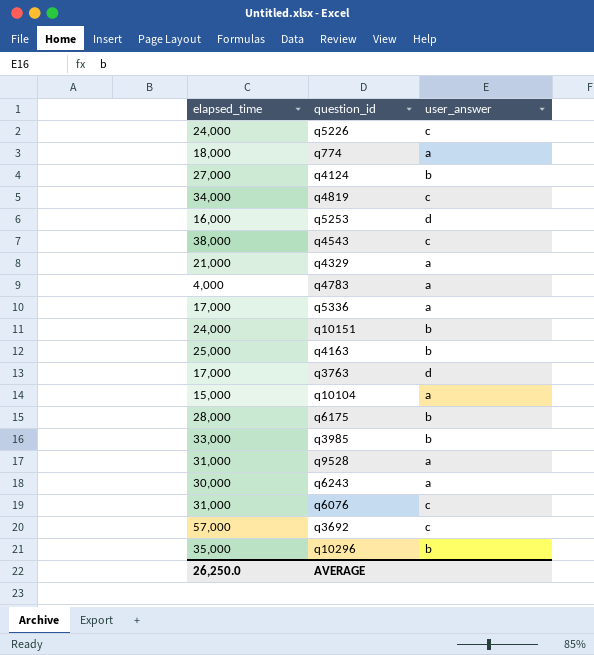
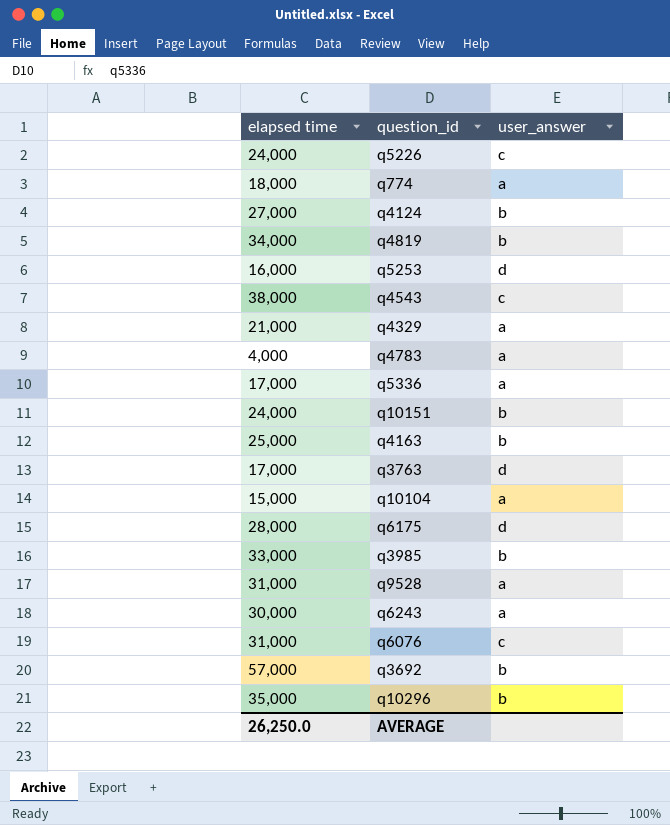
column name: elapsed_time -> elapsed time
q4819 | user_answer: c -> b
q6175 | user_answer: b -> d
q3692 | user_answer: c -> b

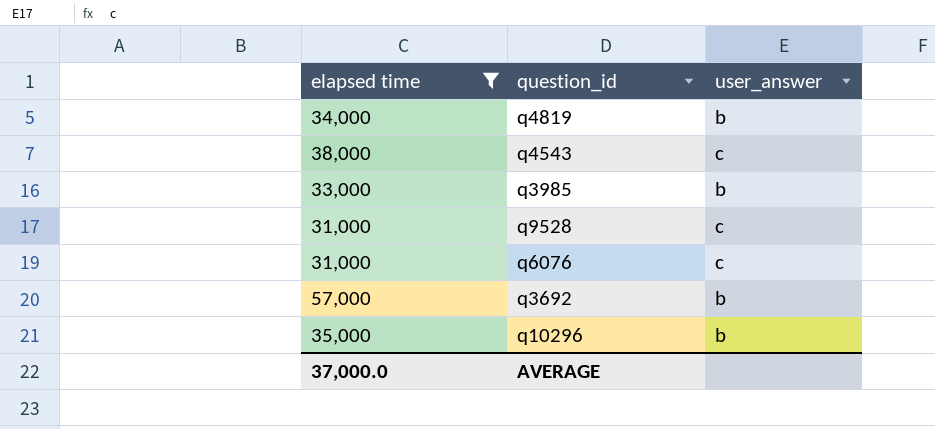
filter: none -> elapsed time >= 31,000
q9528 | user_answer: a -> c
AVERAGE | elapsed time: 26,250.0 -> 37,000.0

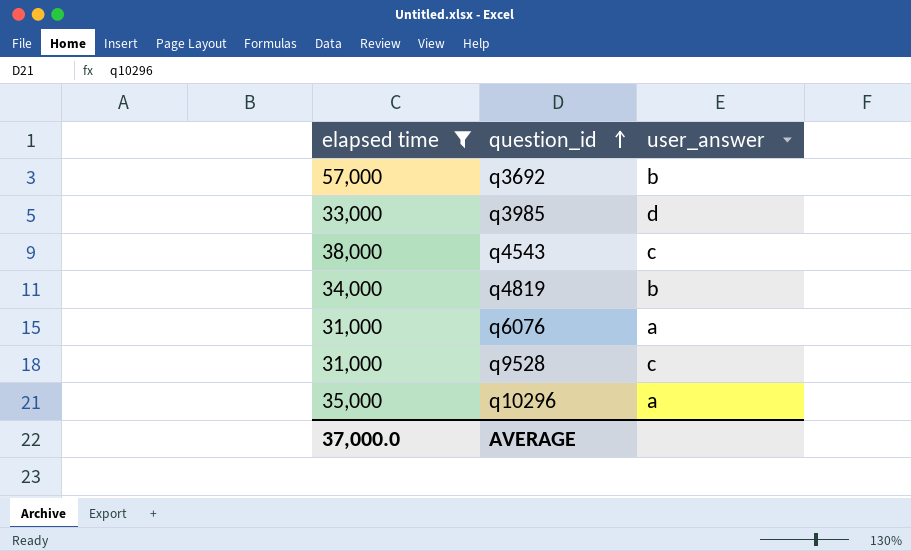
row order: none -> question_id ascending
q3985 | user_answer: b -> d
q6076 | user_answer: c -> a
q10296 | user_answer: b -> a

